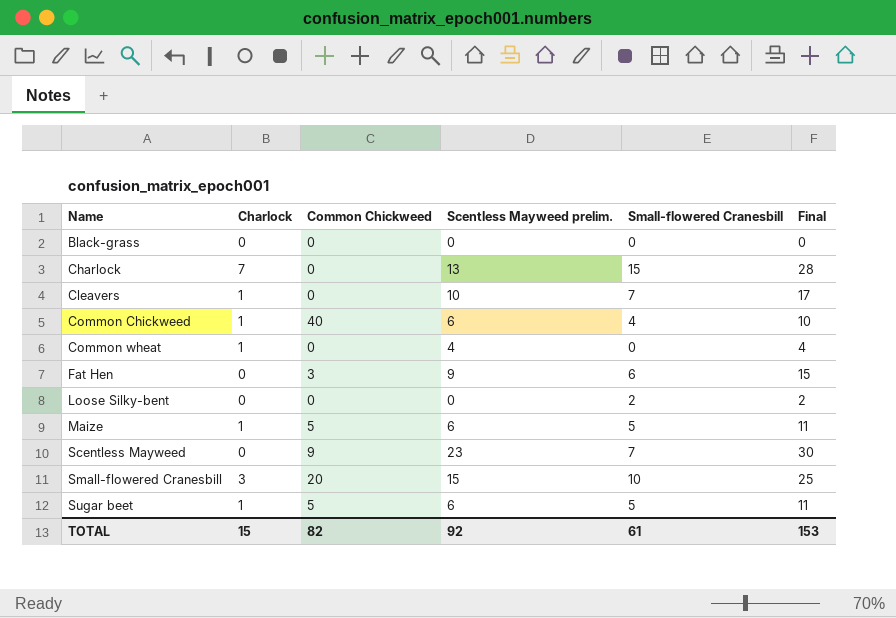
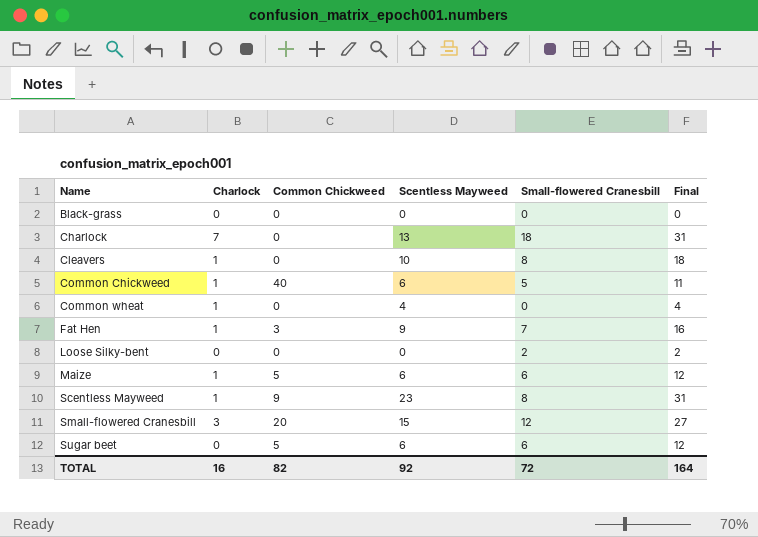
column name: Scentless Mayweed prelim. -> Scentless Mayweed
Charlock | Small-flowered Cranesbill: 15 -> 18
Charlock | Final: 28 -> 31
Cleavers | Small-flowered Cranesbill: 7 -> 8
Cleavers | Final: 17 -> 18
Common Chickweed | Small-flowered Cranesbill: 4 -> 5
Common Chickweed | Final: 10 -> 11
Fat Hen | Charlock: 0 -> 1
Fat Hen | Small-flowered Cranesbill: 6 -> 7
Fat Hen | Final: 15 -> 16
Maize | Small-flowered Cranesbill: 5 -> 6
Maize | Final: 11 -> 12
Scentless Mayweed | Charlock: 0 -> 1
Scentless Mayweed | Small-flowered Cranesbill: 7 -> 8
Scentless Mayweed | Final: 30 -> 31
Small-flowered Cranesbill | Small-flowered Cranesbill: 10 -> 12
Small-flowered Cranesbill | Final: 25 -> 27
Sugar beet | Charlock: 1 -> 0
Sugar beet | Small-flowered Cranesbill: 5 -> 6
Sugar beet | Final: 11 -> 12
TOTAL | Charlock: 15 -> 16
TOTAL | Small-flowered Cranesbill: 61 -> 72
TOTAL | Final: 153 -> 164

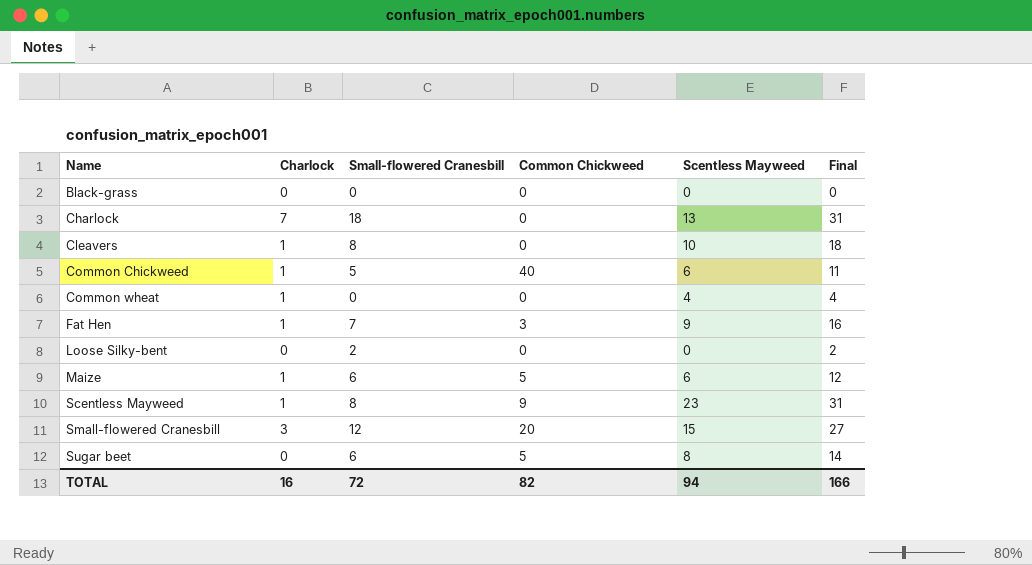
column Small-flowered Cranesbill | position: 5 -> 3
Sugar beet | Scentless Mayweed: 6 -> 8
Sugar beet | Final: 12 -> 14
TOTAL | Scentless Mayweed: 92 -> 94
TOTAL | Final: 164 -> 166

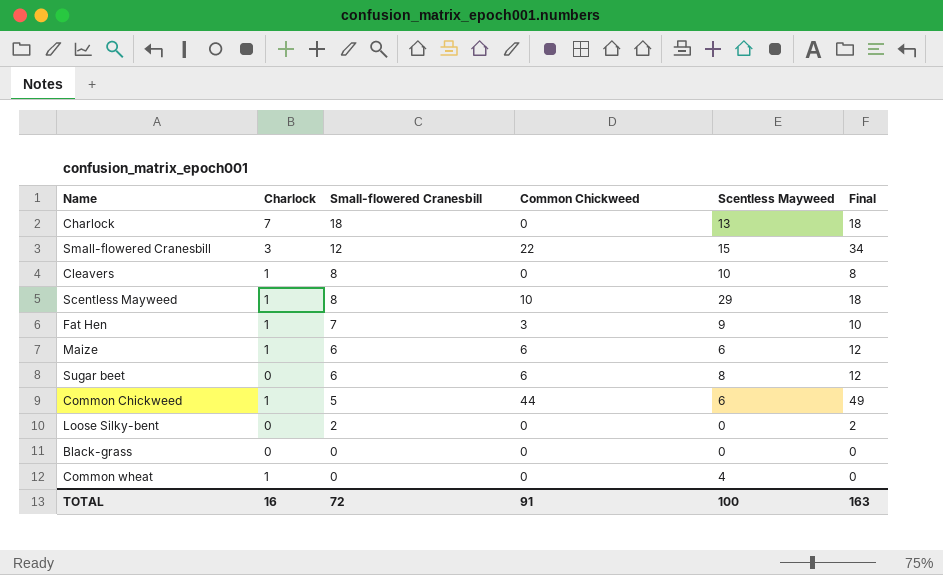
row order: Name ascending -> Small-flowered Cranesbill descending
column Final | formula: [Small-flowered Cranesbill] + [Scentless Mayweed] -> [Small-flowered Cranesbill] + [Common Chickweed]
Small-flowered Cranesbill | Common Chickweed: 20 -> 22
Scentless Mayweed | Common Chickweed: 9 -> 10
Scentless Mayweed | Scentless Mayweed: 23 -> 29
Maize | Common Chickweed: 5 -> 6
Sugar beet | Common Chickweed: 5 -> 6
Common Chickweed | Common Chickweed: 40 -> 44
TOTAL | Common Chickweed: 82 -> 91
TOTAL | Scentless Mayweed: 94 -> 100
TOTAL | Final: 166 -> 163

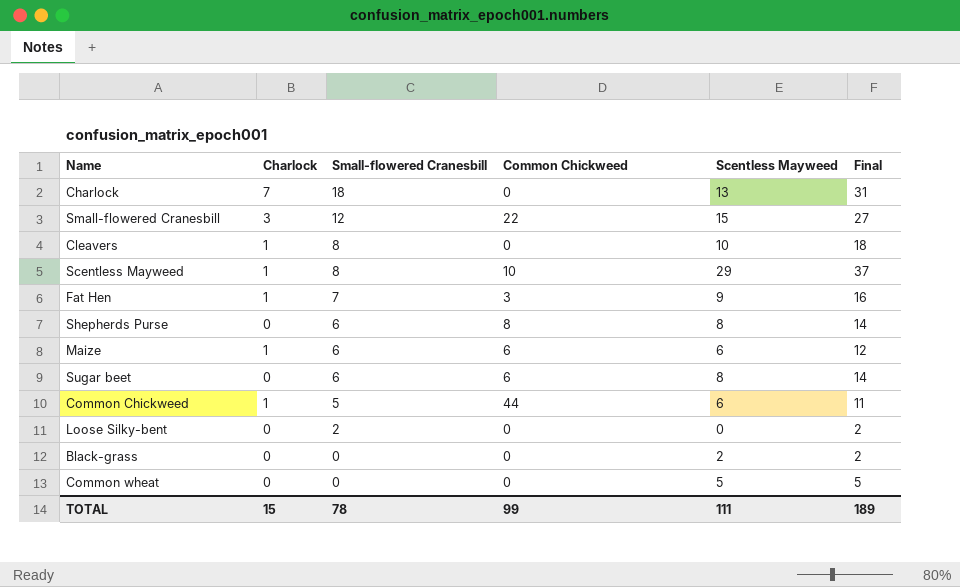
column Final | formula: [Small-flowered Cranesbill] + [Common Chickweed] -> [Small-flowered Cranesbill] + [Scentless Mayweed]
row Shepherds Purse: none -> 0 | 6 | 8 | 8 | 14
Black-grass | Scentless Mayweed: 0 -> 2
Common wheat | Charlock: 1 -> 0
Common wheat | Scentless Mayweed: 4 -> 5
TOTAL | Charlock: 16 -> 15
TOTAL | Small-flowered Cranesbill: 72 -> 78
TOTAL | Common Chickweed: 91 -> 99
TOTAL | Scentless Mayweed: 100 -> 111
TOTAL | Final: 163 -> 189

